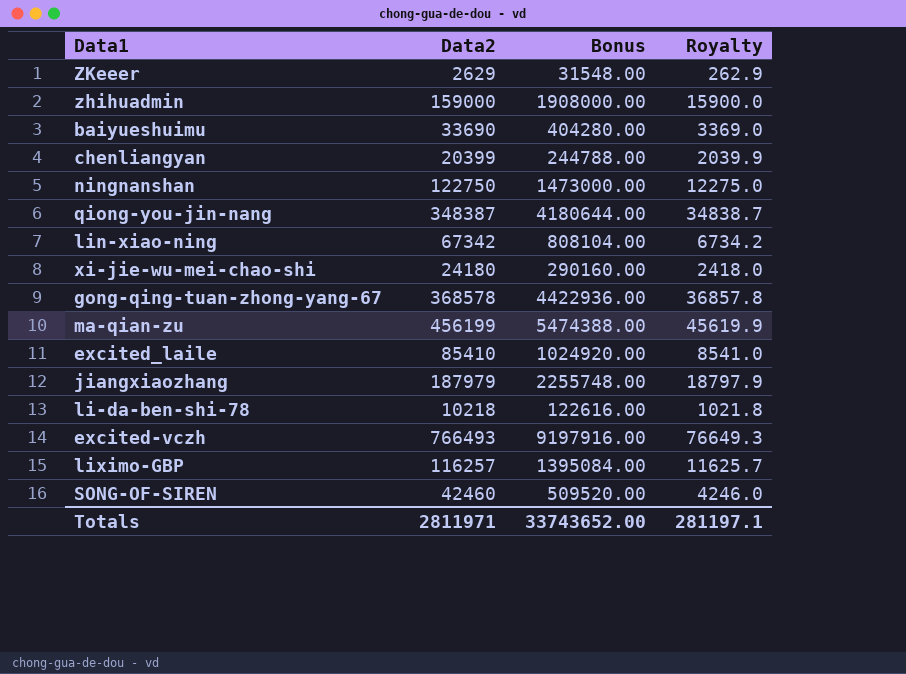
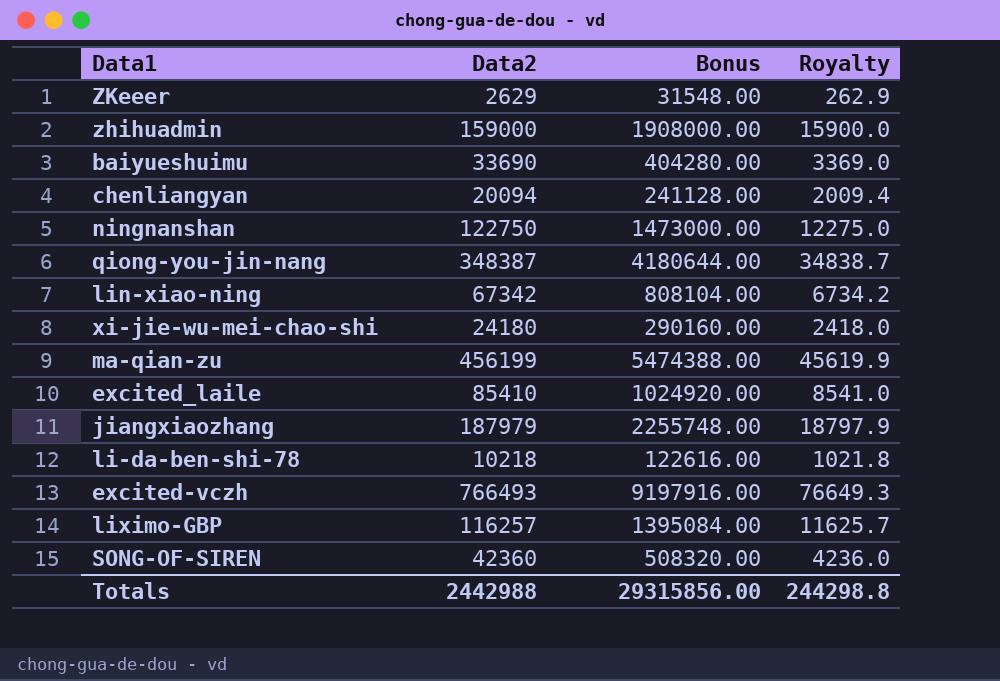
row gong-qing-tuan-zhong-yang-67: 368578 | 4422936.00 | 36857.8 -> none
chenliangyan | Data2: 20399 -> 20094
chenliangyan | Bonus: 244788.00 -> 241128.00
chenliangyan | Royalty: 2039.9 -> 2009.4
SONG-OF-SIREN | Data2: 42460 -> 42360
SONG-OF-SIREN | Bonus: 509520.00 -> 508320.00
SONG-OF-SIREN | Royalty: 4246.0 -> 4236.0
Totals | Data2: 2811971 -> 2442988
Totals | Bonus: 33743652.00 -> 29315856.00
Totals | Royalty: 281197.1 -> 244298.8

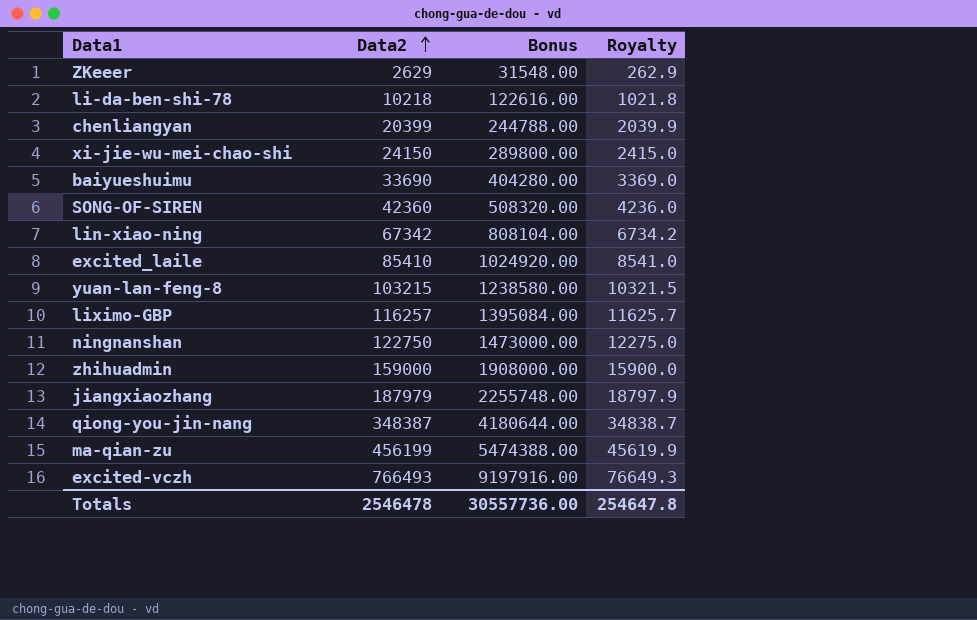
row order: none -> Data2 ascending
chenliangyan | Data2: 20094 -> 20399
chenliangyan | Bonus: 241128.00 -> 244788.00
chenliangyan | Royalty: 2009.4 -> 2039.9
xi-jie-wu-mei-chao-shi | Data2: 24180 -> 24150
xi-jie-wu-mei-chao-shi | Bonus: 290160.00 -> 289800.00
xi-jie-wu-mei-chao-shi | Royalty: 2418.0 -> 2415.0
row yuan-lan-feng-8: none -> 103215 | 1238580.00 | 10321.5
Totals | Data2: 2442988 -> 2546478
Totals | Bonus: 29315856.00 -> 30557736.00
Totals | Royalty: 244298.8 -> 254647.8

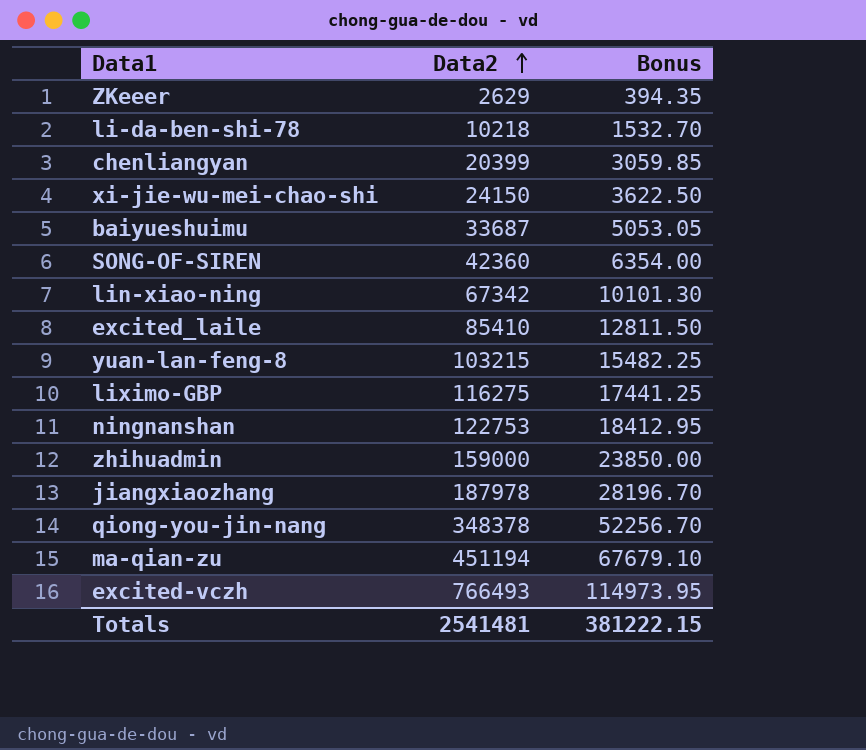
column Royalty | formula: [Data2] * 0.1 -> none
column Bonus | formula: [Data2] * 12 -> [Data2] * 0.15
baiyueshuimu | Data2: 33690 -> 33687
liximo-GBP | Data2: 116257 -> 116275
ningnanshan | Data2: 122750 -> 122753
jiangxiaozhang | Data2: 187979 -> 187978
qiong-you-jin-nang | Data2: 348387 -> 348378
ma-qian-zu | Data2: 456199 -> 451194
Totals | Data2: 2546478 -> 2541481
Totals | Bonus: 30557736.00 -> 381222.15

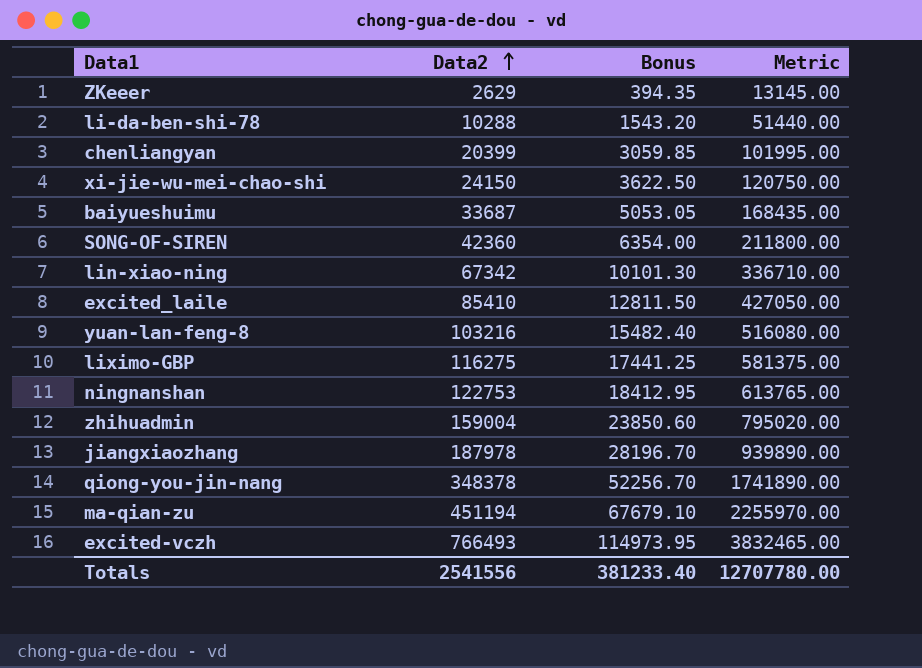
column Metric | formula: none -> [Data2] * 5
li-da-ben-shi-78 | Data2: 10218 -> 10288
li-da-ben-shi-78 | Bonus: 1532.70 -> 1543.20
yuan-lan-feng-8 | Data2: 103215 -> 103216
yuan-lan-feng-8 | Bonus: 15482.25 -> 15482.40
zhihuadmin | Data2: 159000 -> 159004
zhihuadmin | Bonus: 23850.00 -> 23850.60
Totals | Data2: 2541481 -> 2541556
Totals | Bonus: 381222.15 -> 381233.40

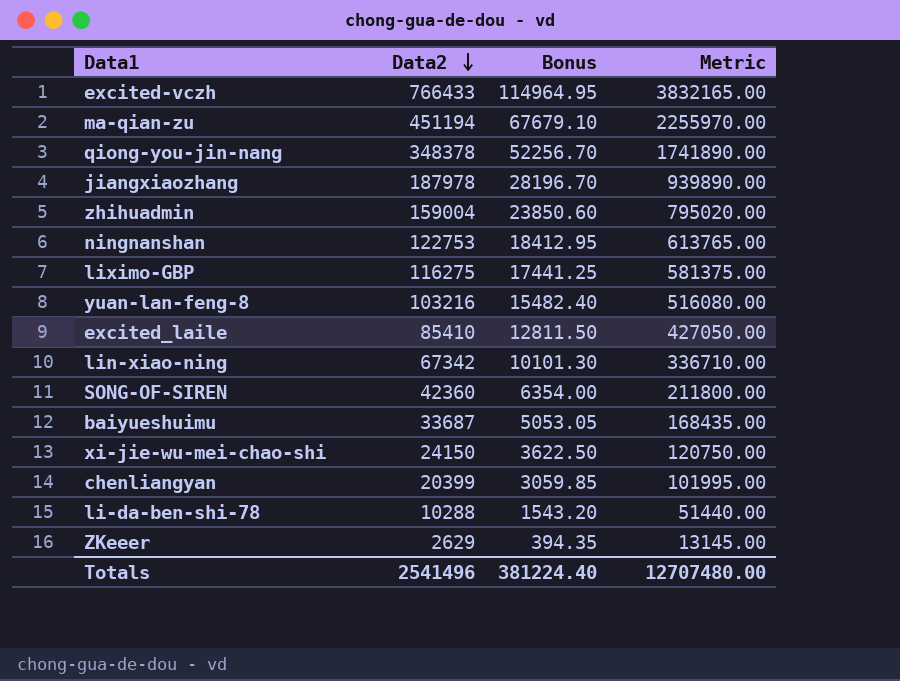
row order: Data2 ascending -> Data2 descending
excited-vczh | Data2: 766493 -> 766433
excited-vczh | Bonus: 114973.95 -> 114964.95
excited-vczh | Metric: 3832465.00 -> 3832165.00
Totals | Data2: 2541556 -> 2541496
Totals | Bonus: 381233.40 -> 381224.40
Totals | Metric: 12707780.00 -> 12707480.00

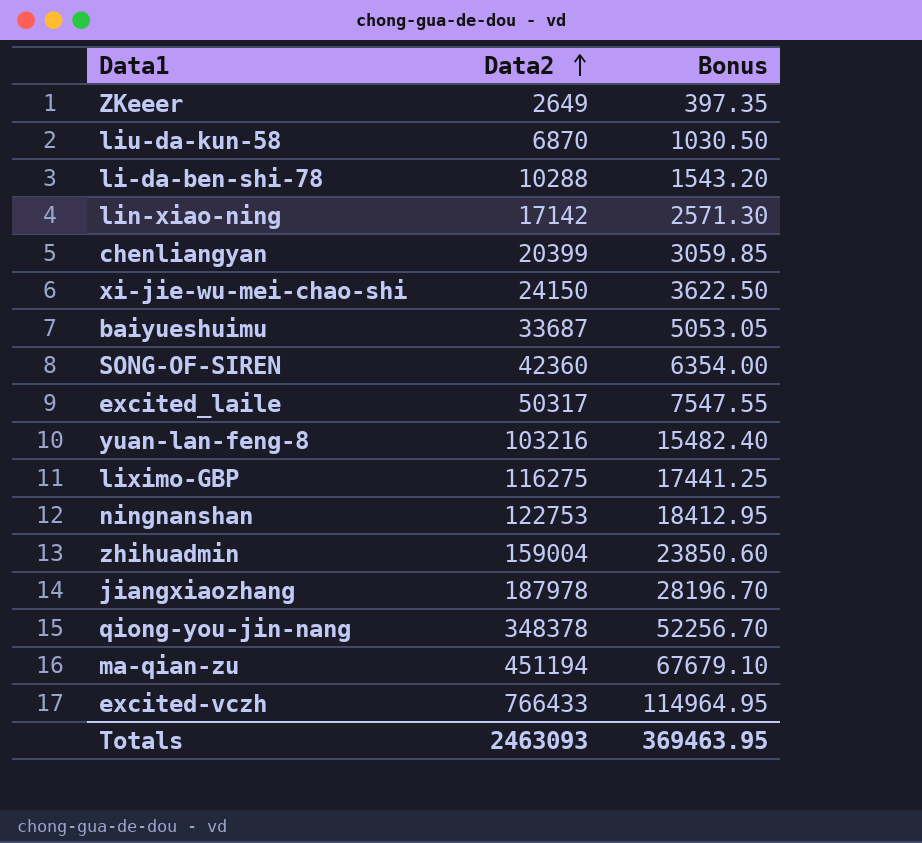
row order: Data2 descending -> Data2 ascending
column Metric | formula: [Data2] * 5 -> none
ZKeeer | Data2: 2629 -> 2649
ZKeeer | Bonus: 394.35 -> 397.35
row liu-da-kun-58: none -> 6870 | 1030.50
lin-xiao-ning | Data2: 67342 -> 17142
lin-xiao-ning | Bonus: 10101.30 -> 2571.30
excited_laile | Data2: 85410 -> 50317
excited_laile | Bonus: 12811.50 -> 7547.55
Totals | Data2: 2541496 -> 2463093
Totals | Bonus: 381224.40 -> 369463.95

